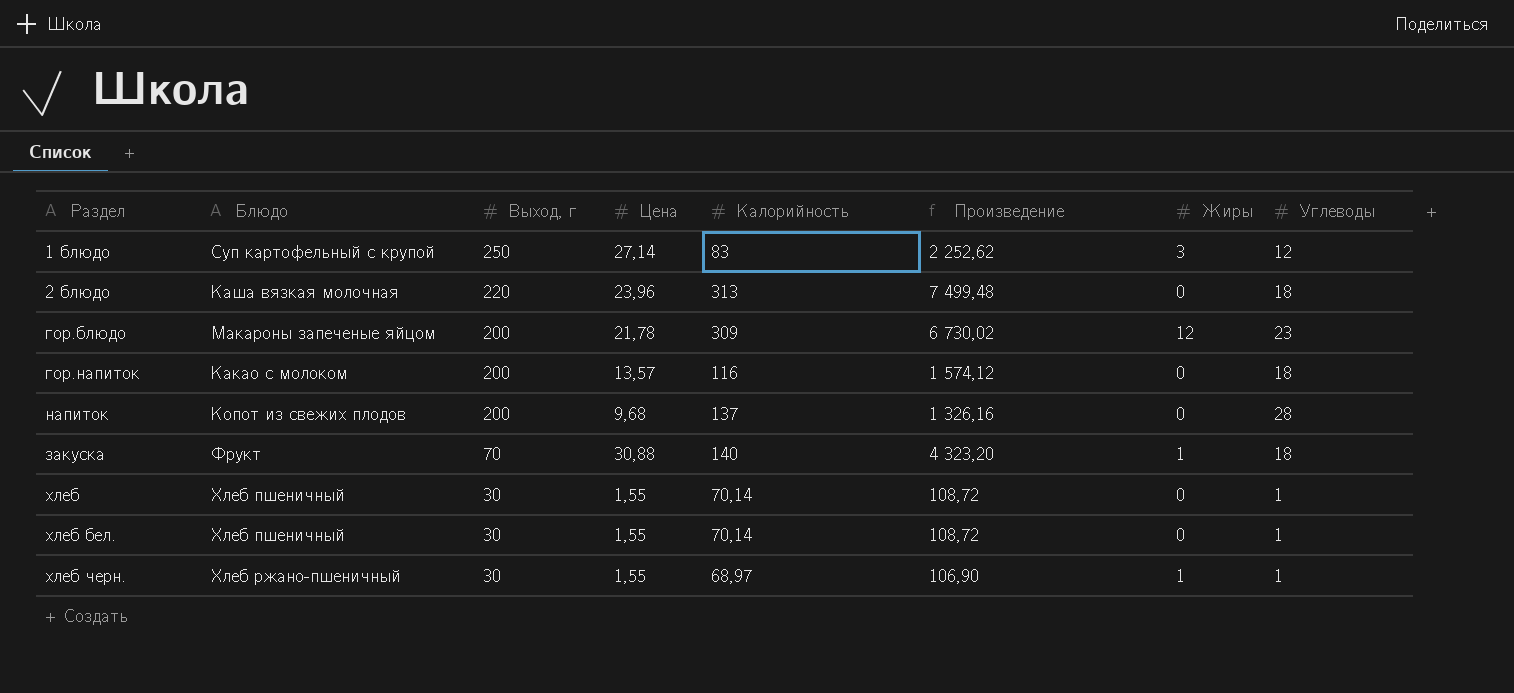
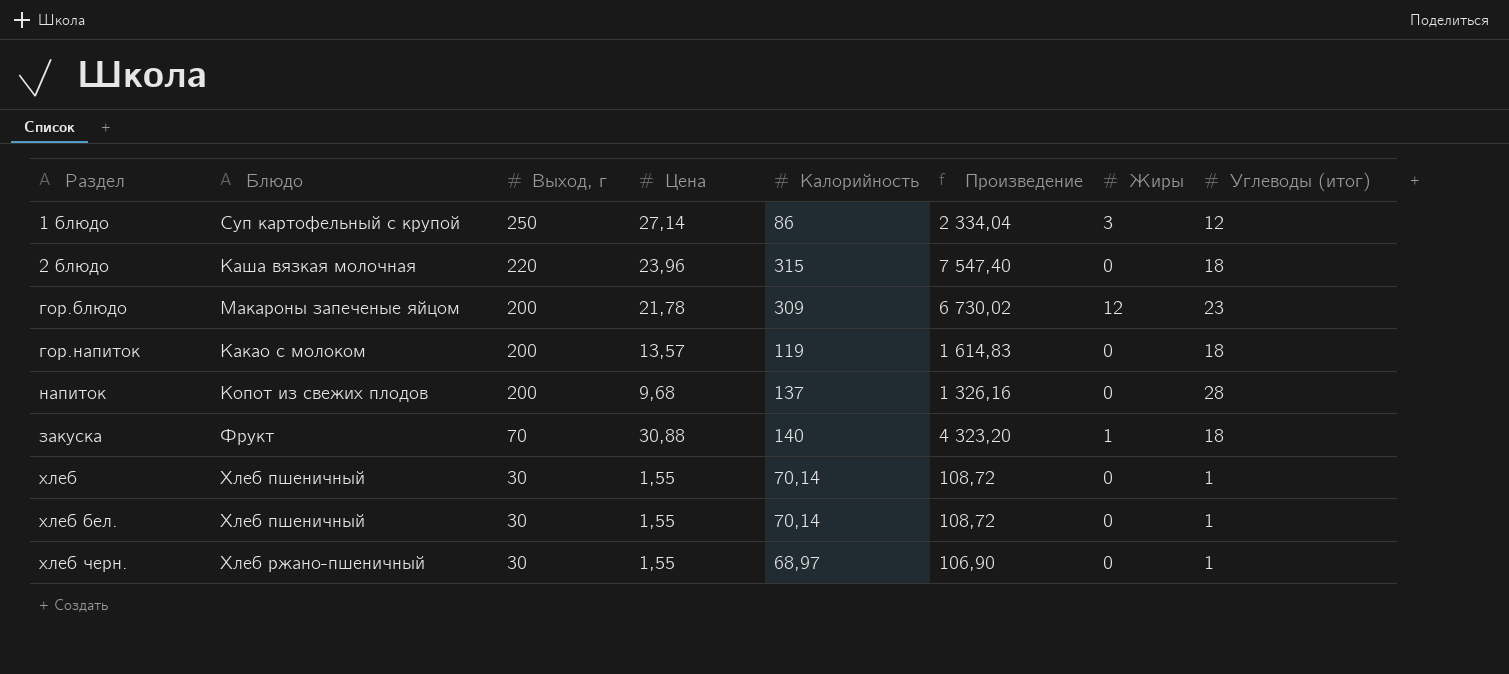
column name: Углеводы -> Углеводы (итог)
1 блюдо | Калорийность: 83 -> 86
1 блюдо | Произведение: 2 252,62 -> 2 334,04
2 блюдо | Калорийность: 313 -> 315
2 блюдо | Произведение: 7 499,48 -> 7 547,40
гор.напиток | Калорийность: 116 -> 119
гор.напиток | Произведение: 1 574,12 -> 1 614,83
хлеб черн. | Жиры: 1 -> 0

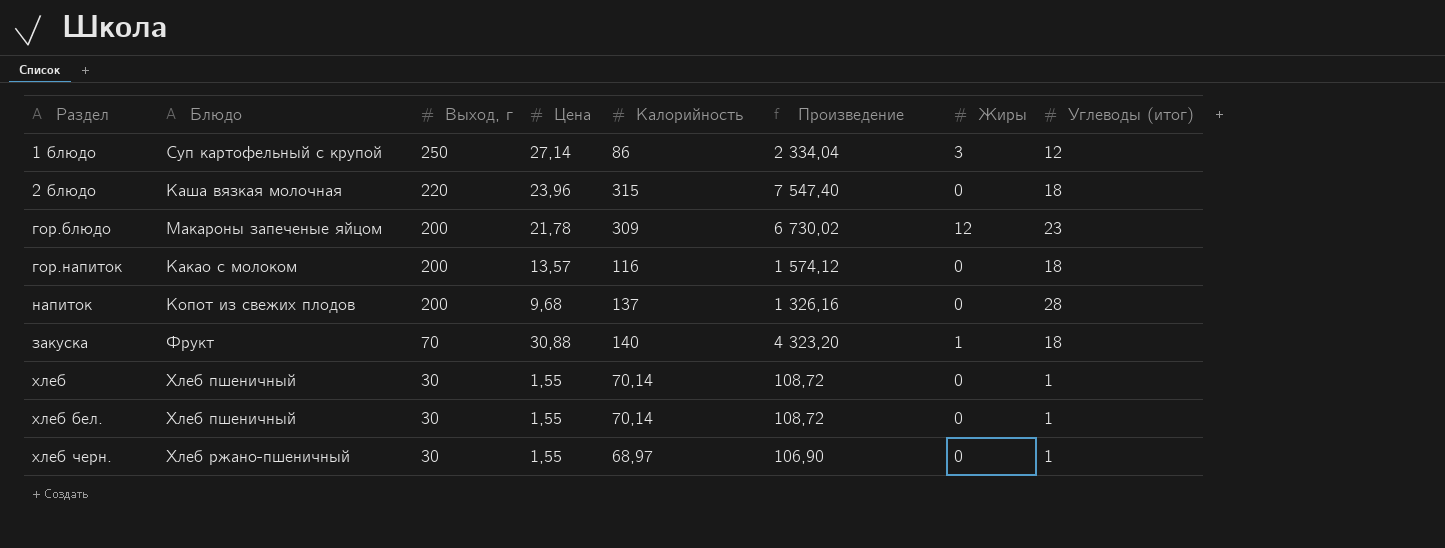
гор.напиток | Калорийность: 119 -> 116
гор.напиток | Произведение: 1 614,83 -> 1 574,12

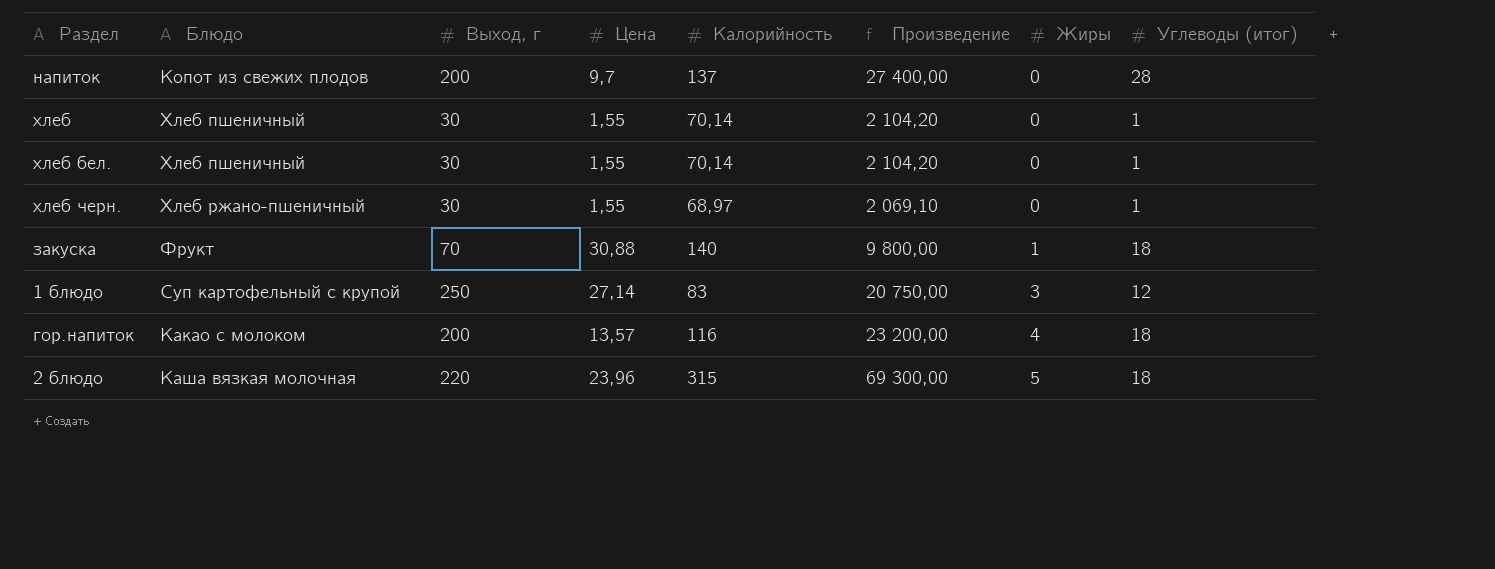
row order: Выход, г descending -> Жиры ascending
column Произведение | formula: [Цена] * [Калорийность] -> [Выход, г] * [Калорийность]
row гор.блюдо: Макароны запеченые яйцом | 200 | 21,78 | 309 | 6 730,02 | 12 | 23 -> none
напиток | Цена: 9,68 -> 9,7
1 блюдо | Калорийность: 86 -> 83
гор.напиток | Жиры: 0 -> 4
2 блюдо | Жиры: 0 -> 5

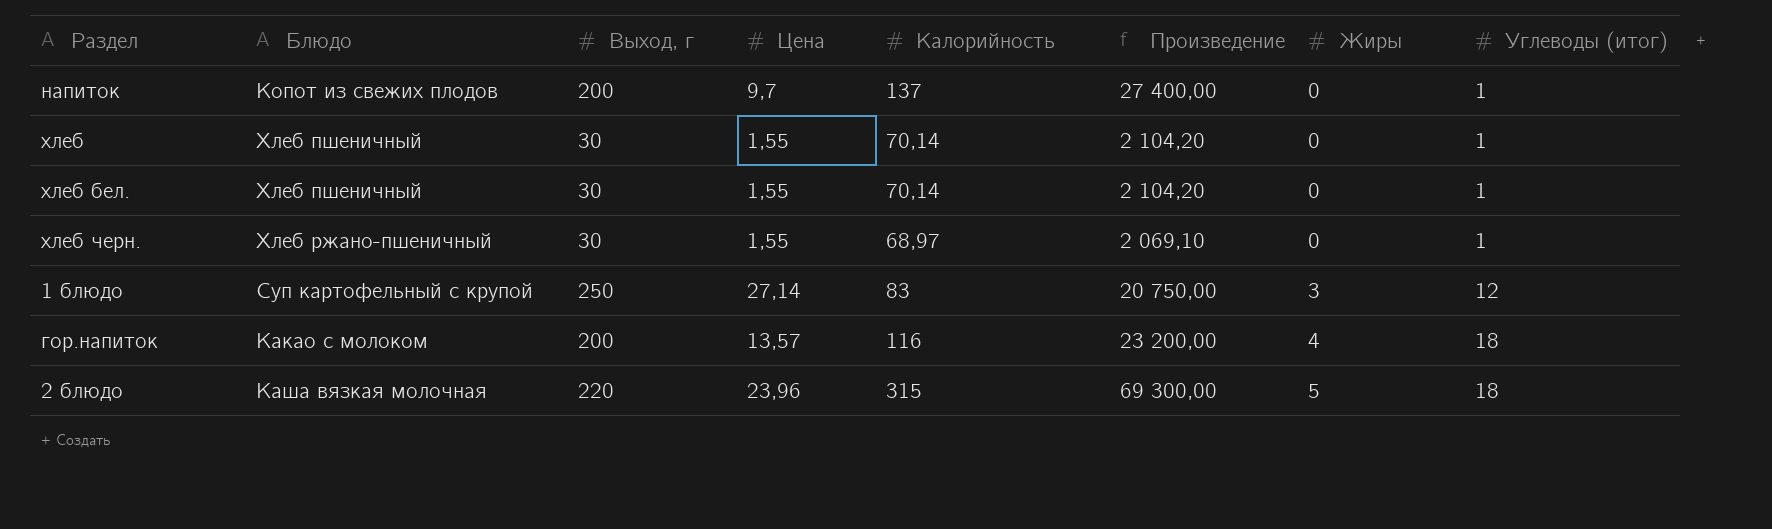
row закуска: Фрукт | 70 | 30,88 | 140 | 9 800,00 | 1 | 18 -> none
напиток | Углеводы (итог): 28 -> 1

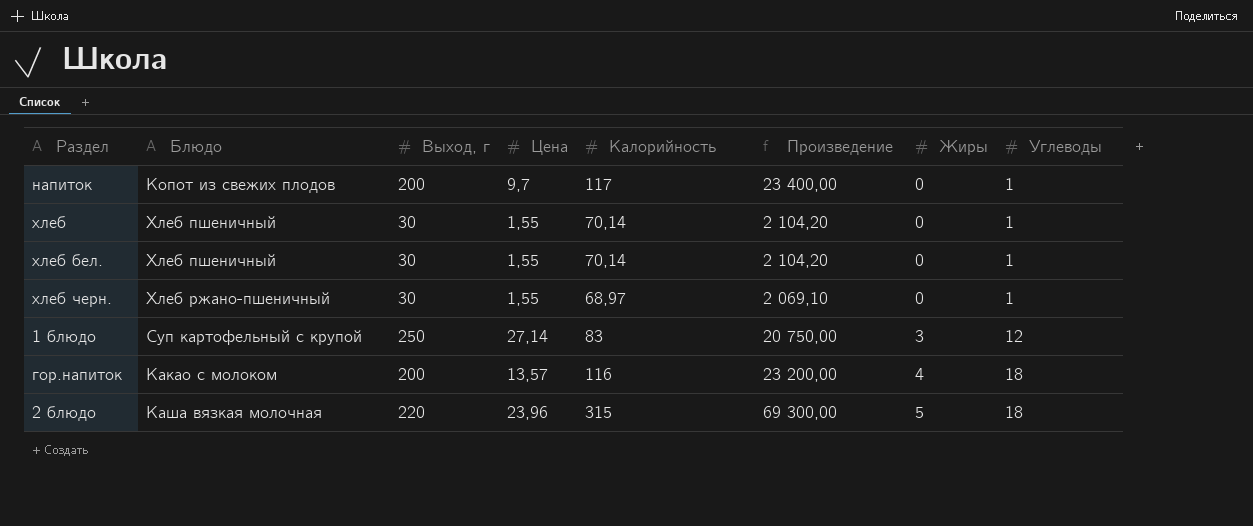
column name: Углеводы (итог) -> Углеводы
напиток | Калорийность: 137 -> 117
напиток | Произведение: 27 400,00 -> 23 400,00

